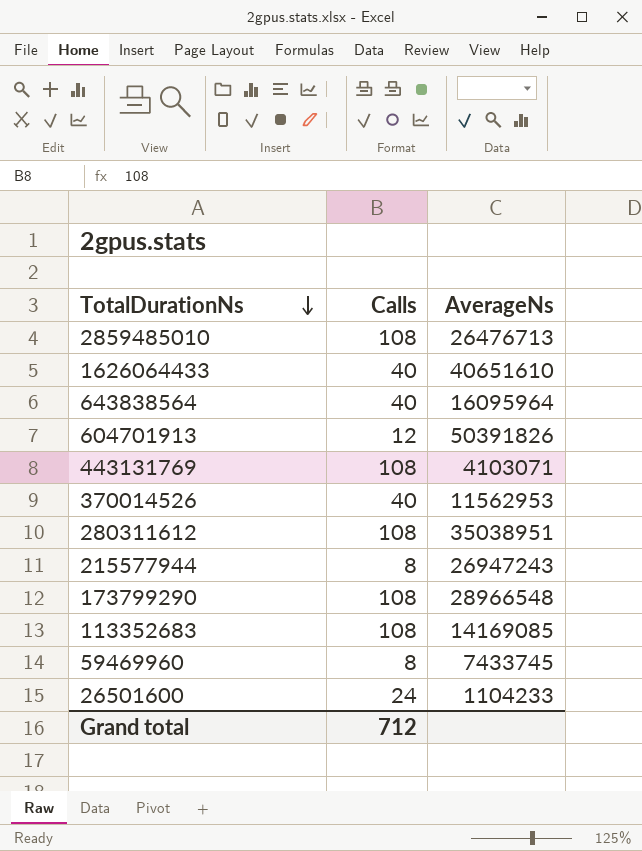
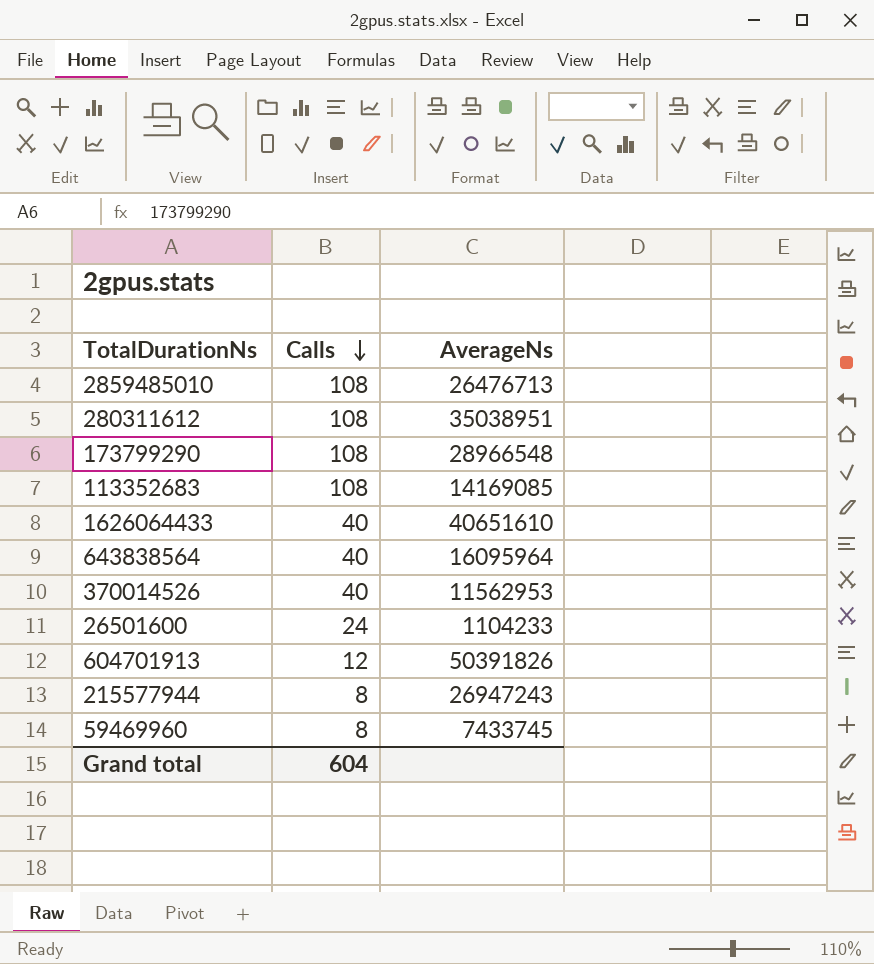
row order: TotalDurationNs descending -> Calls descending
row 443131769: 108 | 4103071 -> none
Grand total | Calls: 712 -> 604

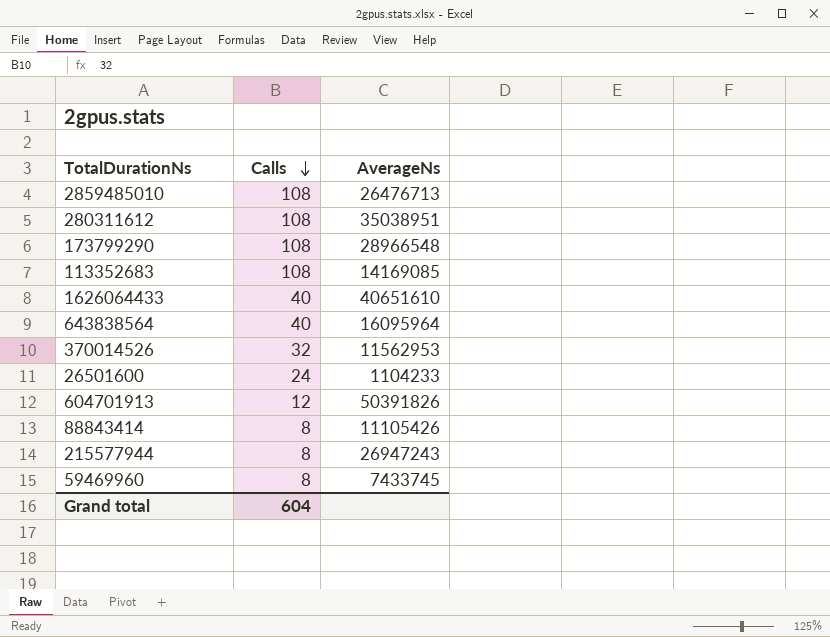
370014526 | Calls: 40 -> 32
row 88843414: none -> 8 | 11105426

